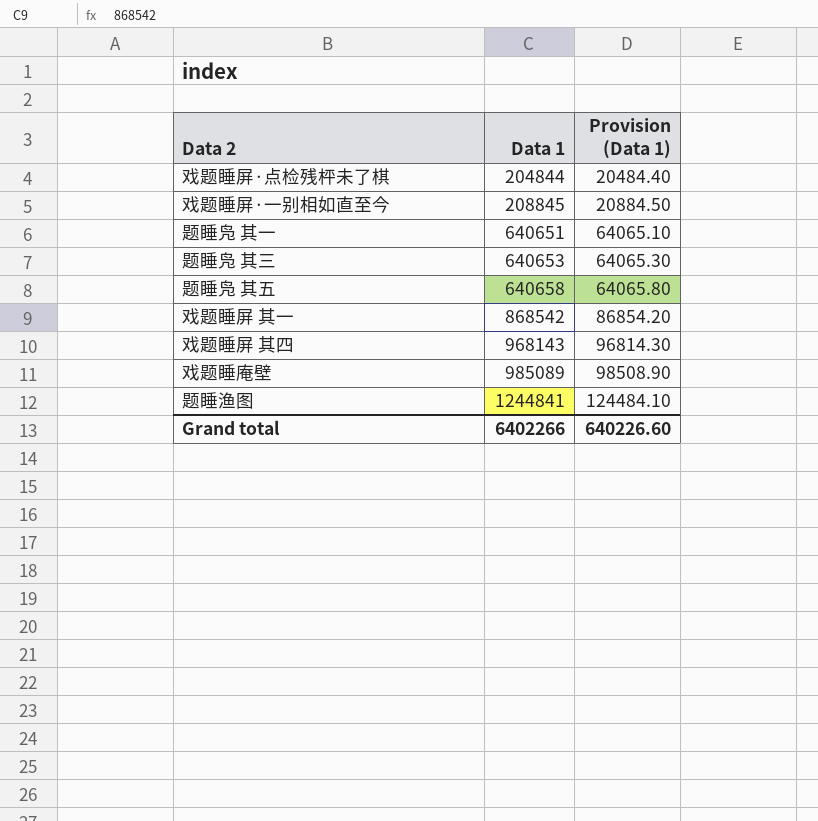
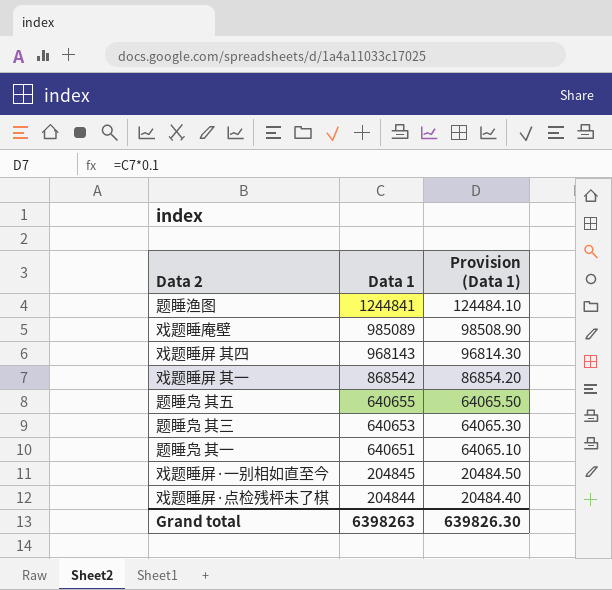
row order: Data 1 ascending -> Data 1 descending
题睡凫 其五 | Data 1: 640658 -> 640655
题睡凫 其五 | Provision (Data 1): 64065.80 -> 64065.50
戏题睡屏·一别相如直至今 | Data 1: 208845 -> 204845
戏题睡屏·一别相如直至今 | Provision (Data 1): 20884.50 -> 20484.50
Grand total | Data 1: 6402266 -> 6398263
Grand total | Provision (Data 1): 640226.60 -> 639826.30

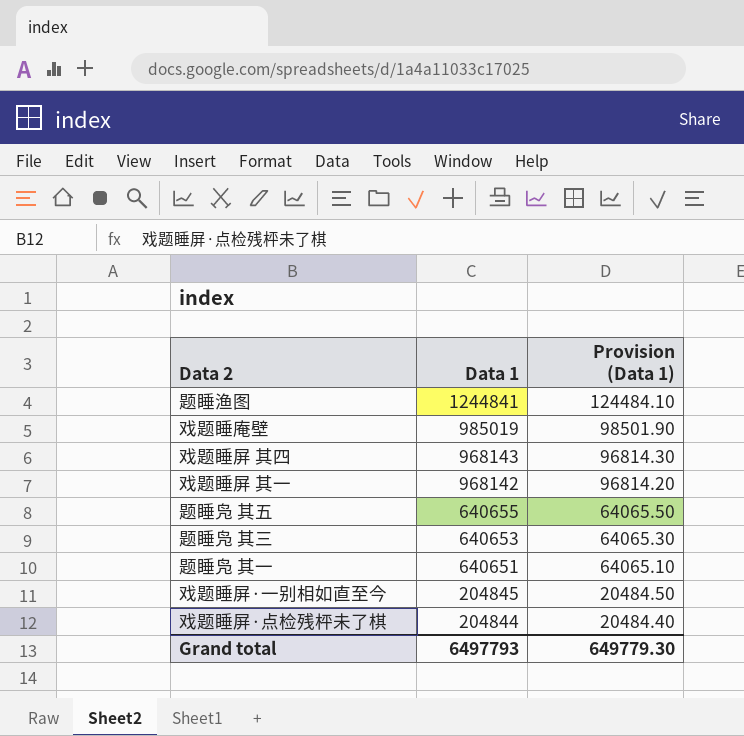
戏题睡庵壁 | Data 1: 985089 -> 985019
戏题睡庵壁 | Provision (Data 1): 98508.90 -> 98501.90
戏题睡屏 其一 | Data 1: 868542 -> 968142
戏题睡屏 其一 | Provision (Data 1): 86854.20 -> 96814.20
Grand total | Data 1: 6398263 -> 6497793
Grand total | Provision (Data 1): 639826.30 -> 649779.30

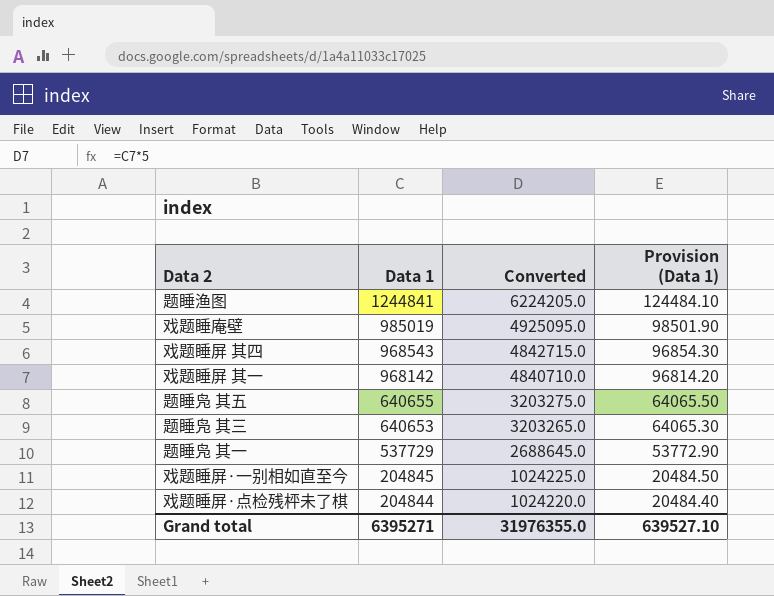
column Converted | formula: none -> [Data 1] * 5
戏题睡屏 其四 | Data 1: 968143 -> 968543
戏题睡屏 其四 | Provision (Data 1): 96814.30 -> 96854.30
题睡凫 其一 | Data 1: 640651 -> 537729
题睡凫 其一 | Provision (Data 1): 64065.10 -> 53772.90
Grand total | Data 1: 6497793 -> 6395271
Grand total | Provision (Data 1): 649779.30 -> 639527.10

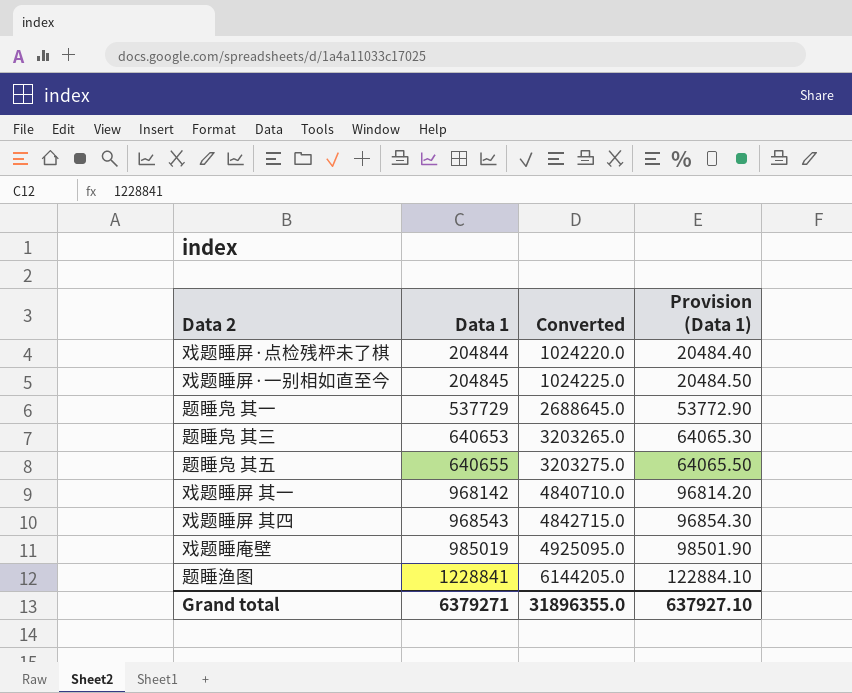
row order: Data 1 descending -> Data 1 ascending
题睡渔图 | Data 1: 1244841 -> 1228841
题睡渔图 | Converted: 6224205.0 -> 6144205.0
题睡渔图 | Provision (Data 1): 124484.10 -> 122884.10
Grand total | Data 1: 6395271 -> 6379271
Grand total | Converted: 31976355.0 -> 31896355.0
Grand total | Provision (Data 1): 639527.10 -> 637927.10

